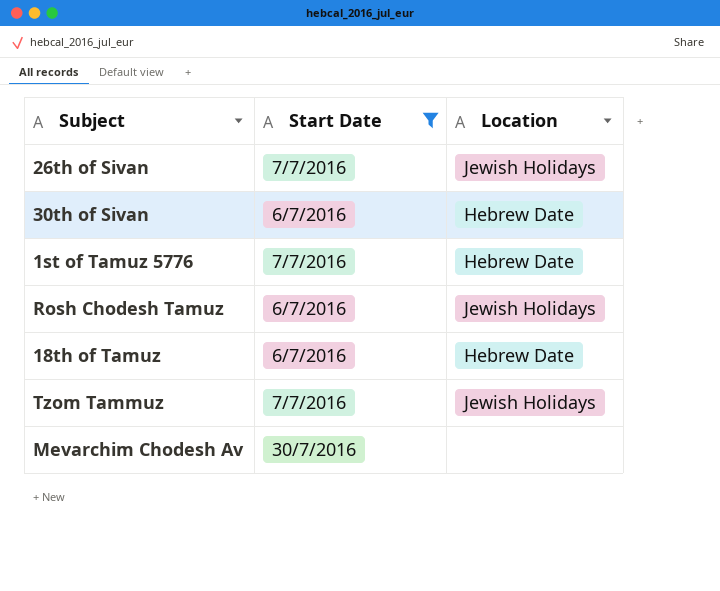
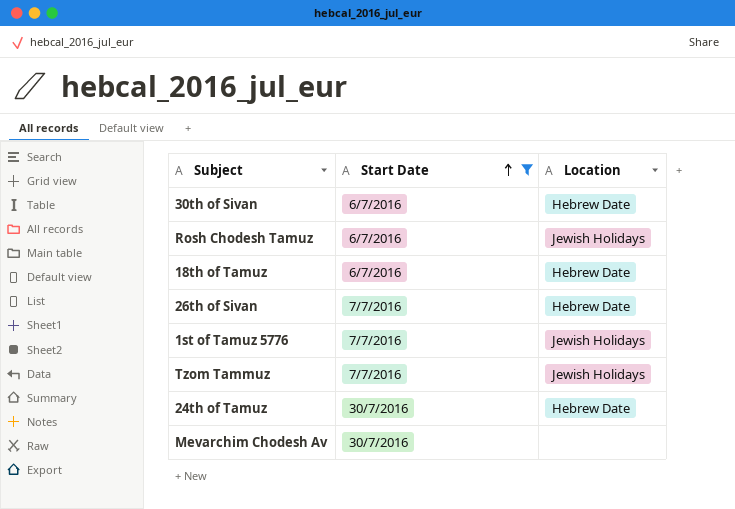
row order: none -> Start Date ascending
26th of Sivan | Location: Jewish Holidays -> Hebrew Date
1st of Tamuz 5776 | Location: Hebrew Date -> Jewish Holidays
row 24th of Tamuz: none -> 30/7/2016 | Hebrew Date

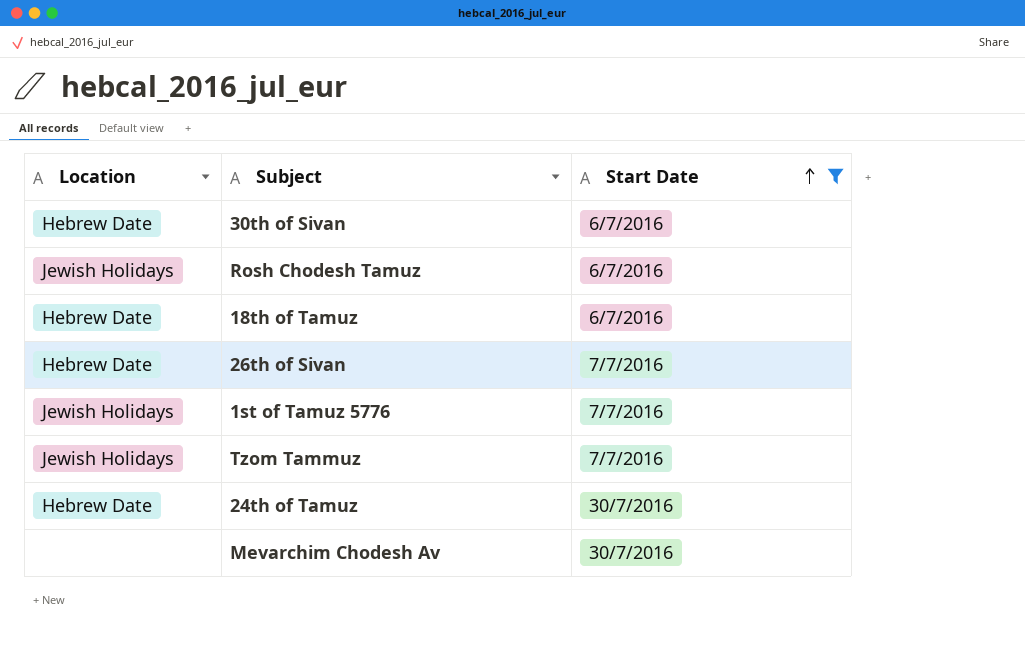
column Location | position: 3 -> 1

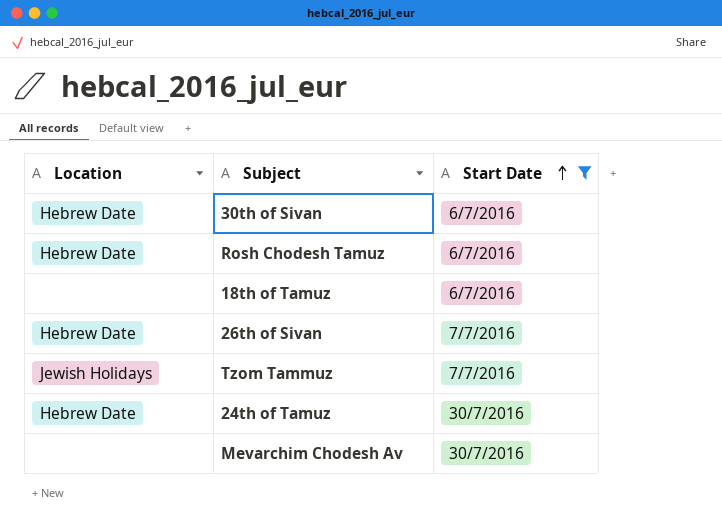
row 1st of Tamuz 5776: Jewish Holidays | 7/7/2016 -> none
Rosh Chodesh Tamuz | Location: Jewish Holidays -> Hebrew Date
18th of Tamuz | Location: Hebrew Date -> none

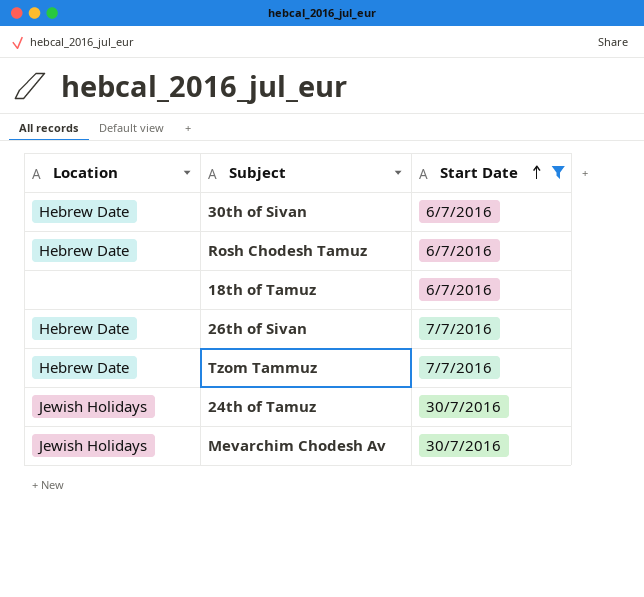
Tzom Tammuz | Location: Jewish Holidays -> Hebrew Date
24th of Tamuz | Location: Hebrew Date -> Jewish Holidays
Mevarchim Chodesh Av | Location: none -> Jewish Holidays

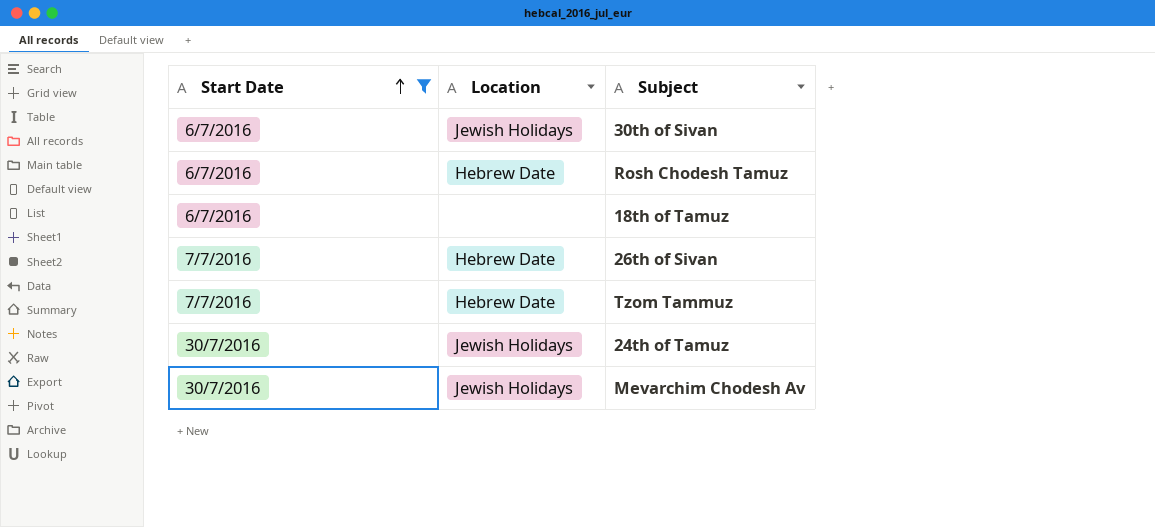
column Start Date | position: 3 -> 1
30th of Sivan | Location: Hebrew Date -> Jewish Holidays

